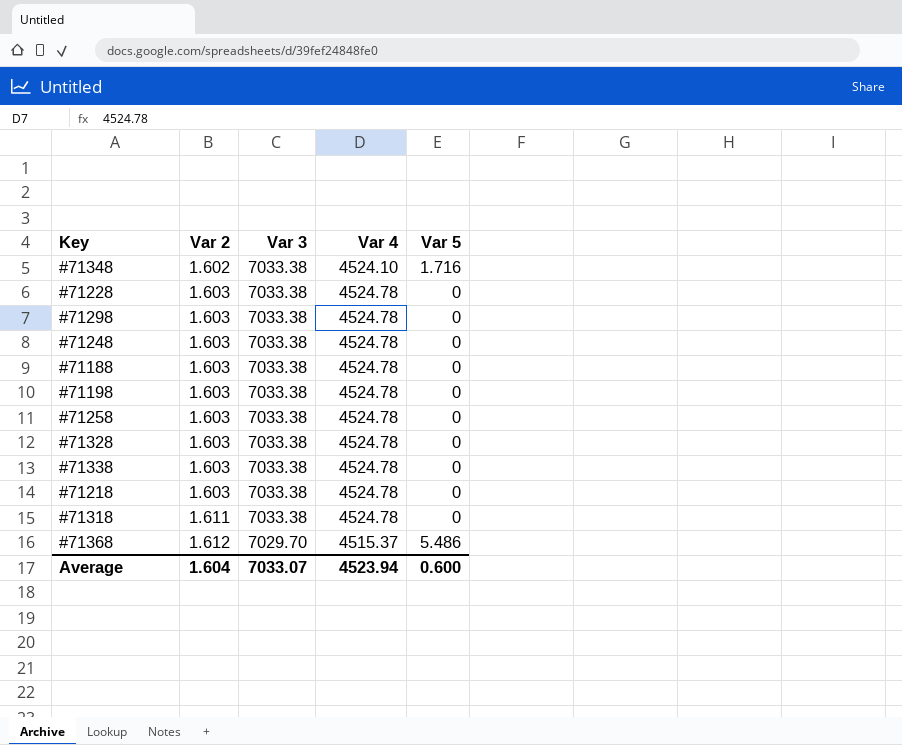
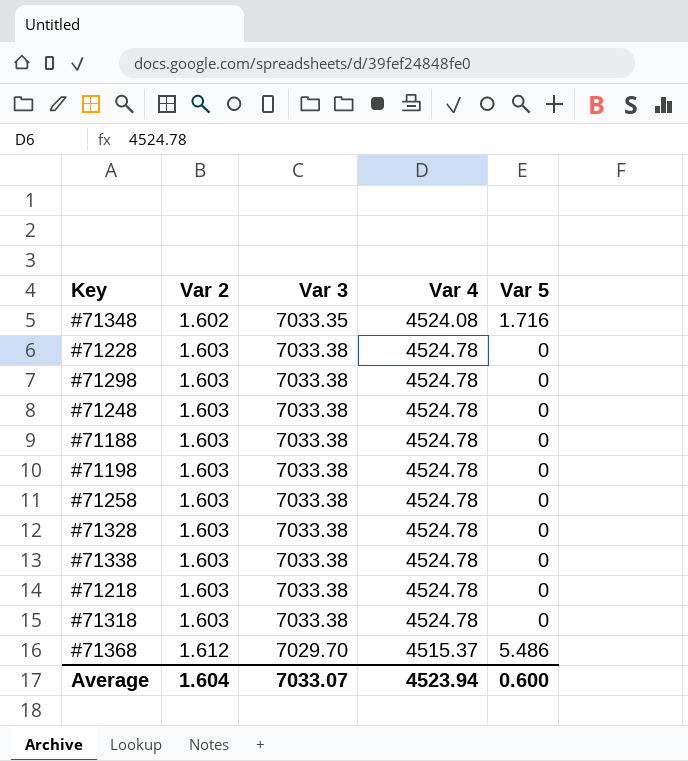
#71348 | Var 3: 7033.38 -> 7033.35
#71348 | Var 4: 4524.10 -> 4524.08
#71318 | Var 2: 1.611 -> 1.603

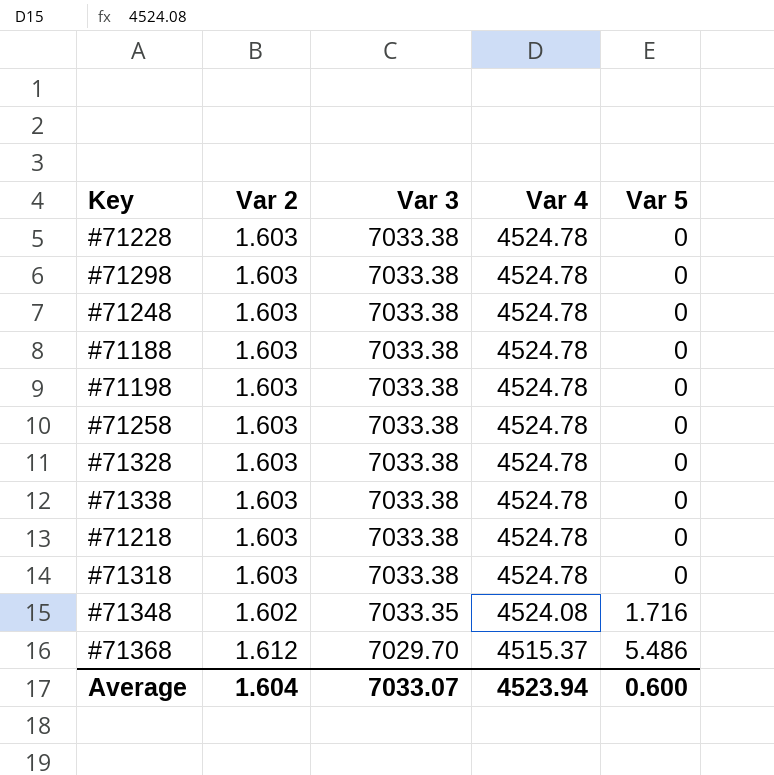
row order: Var 2 ascending -> Var 3 descending

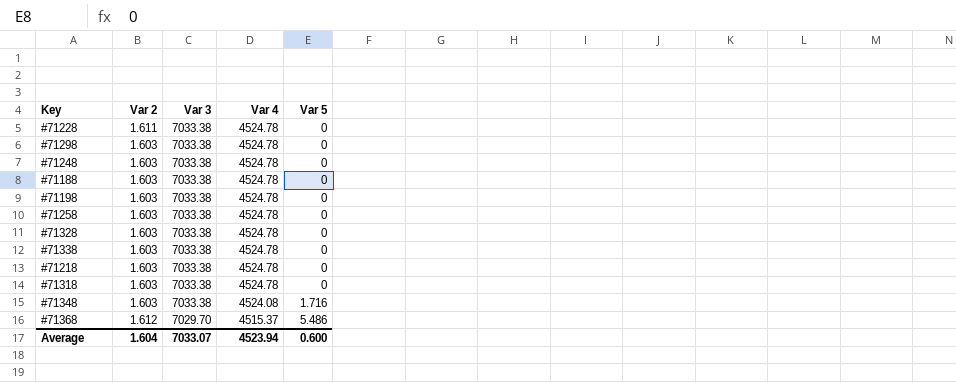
#71228 | Var 2: 1.603 -> 1.611
#71348 | Var 2: 1.602 -> 1.603
#71348 | Var 3: 7033.35 -> 7033.38

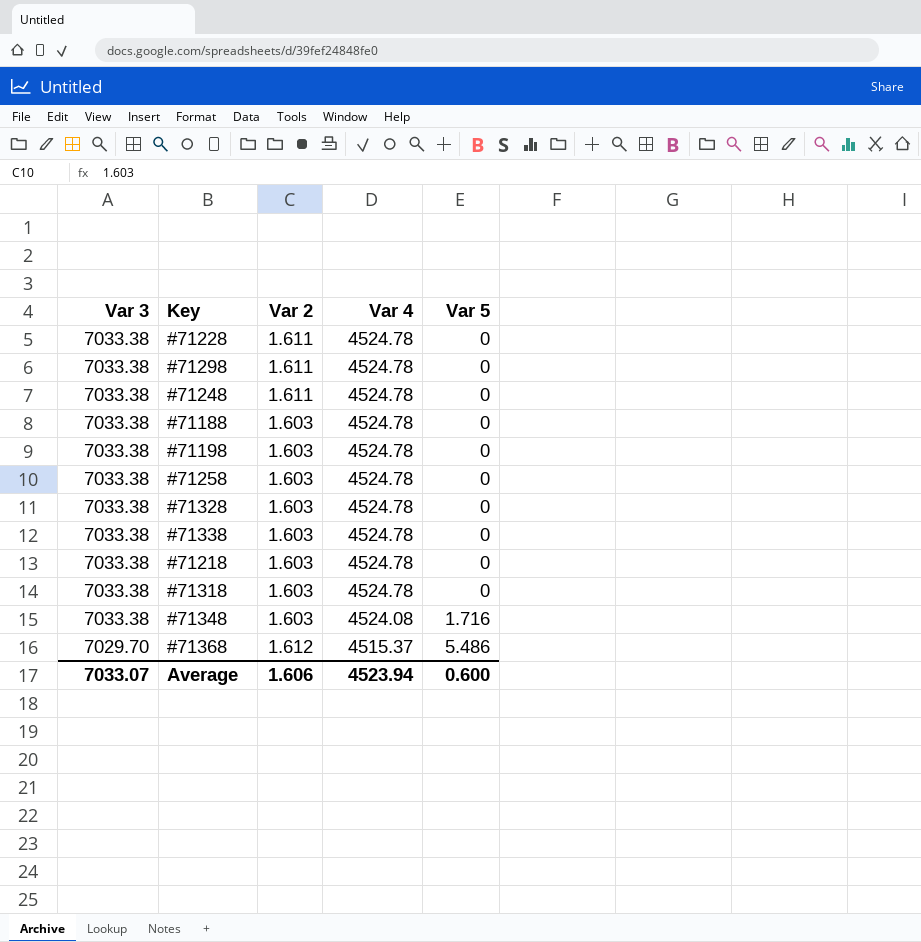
column Var 3 | position: 3 -> 1
#71298 | Var 2: 1.603 -> 1.611
#71248 | Var 2: 1.603 -> 1.611
Average | Var 2: 1.604 -> 1.606

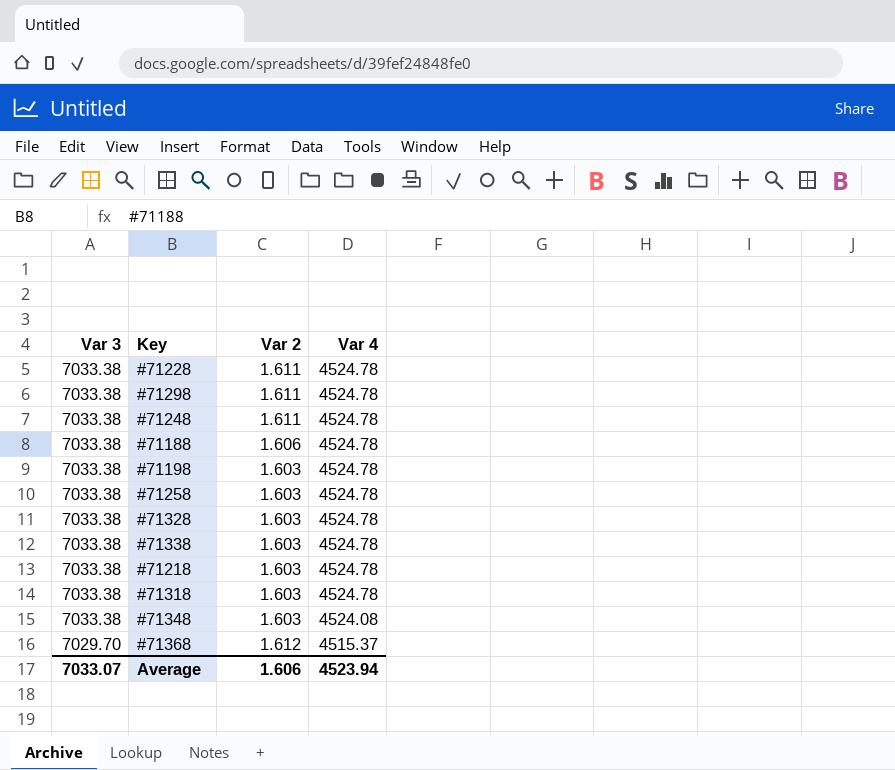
column Var 5 | position: 5 -> none
#71188 | Var 2: 1.603 -> 1.606

